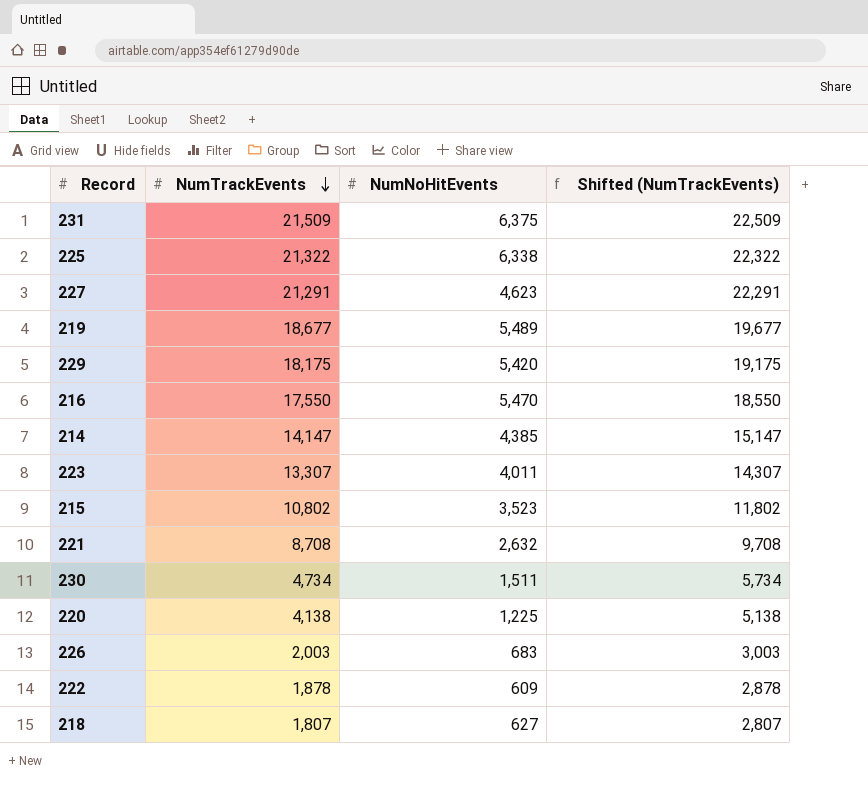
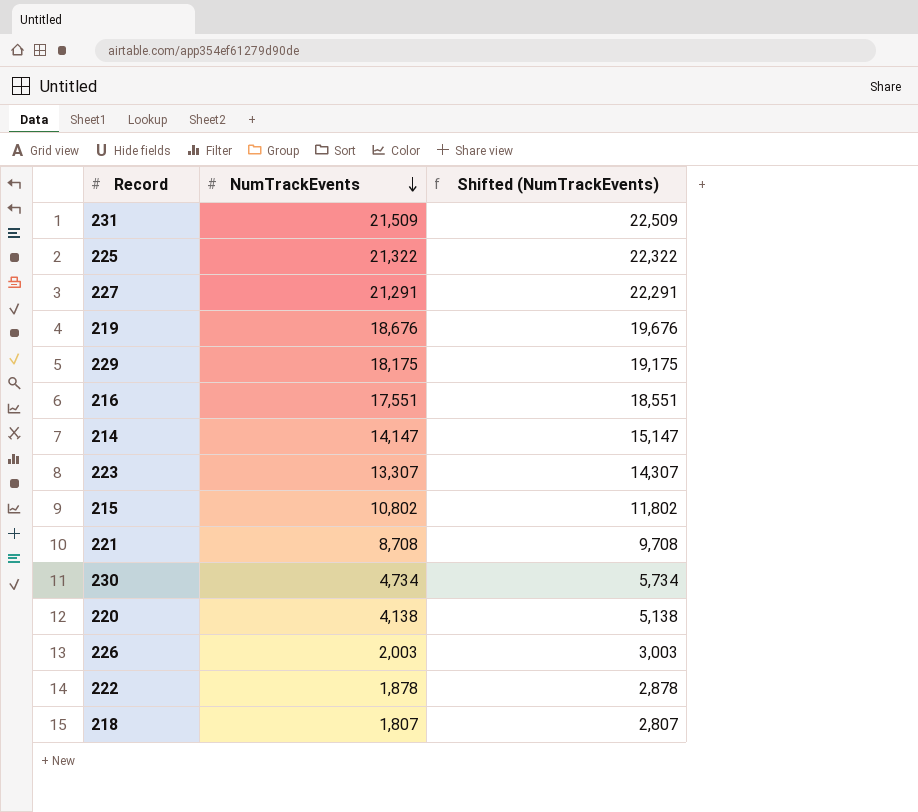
column NumNoHitEvents | position: 3 -> none
219 | NumTrackEvents: 18,677 -> 18,676
219 | Shifted (NumTrackEvents): 19,677 -> 19,676
216 | NumTrackEvents: 17,550 -> 17,551
216 | Shifted (NumTrackEvents): 18,550 -> 18,551

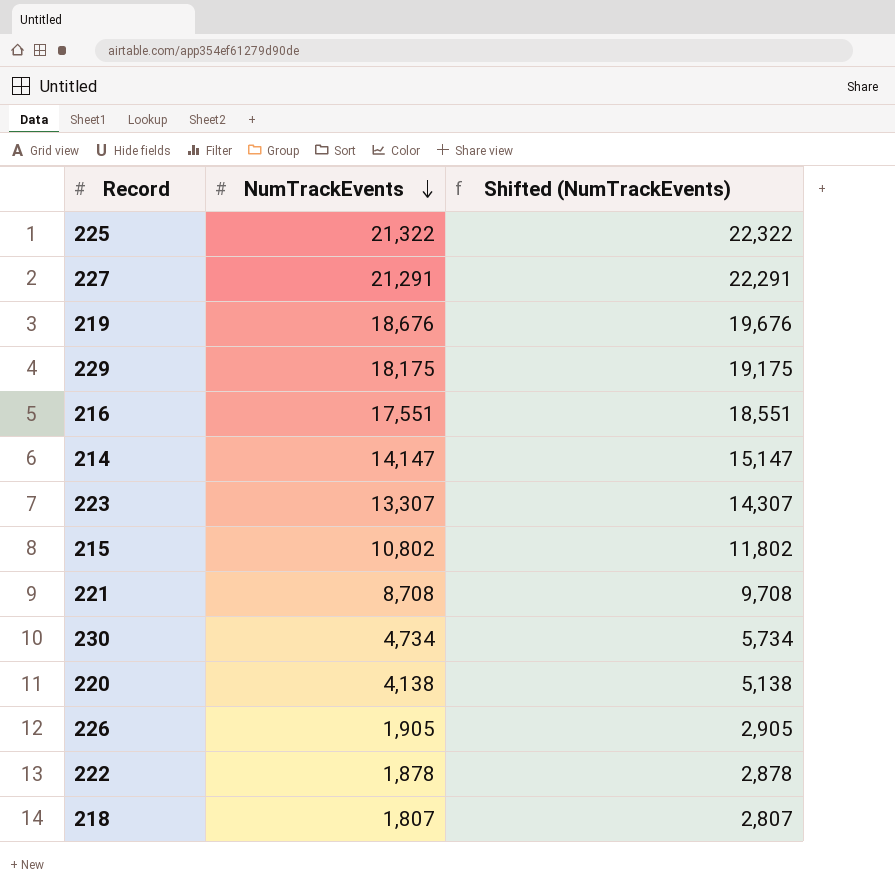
row 231: 21,509 | 22,509 -> none
226 | NumTrackEvents: 2,003 -> 1,905
226 | Shifted (NumTrackEvents): 3,003 -> 2,905

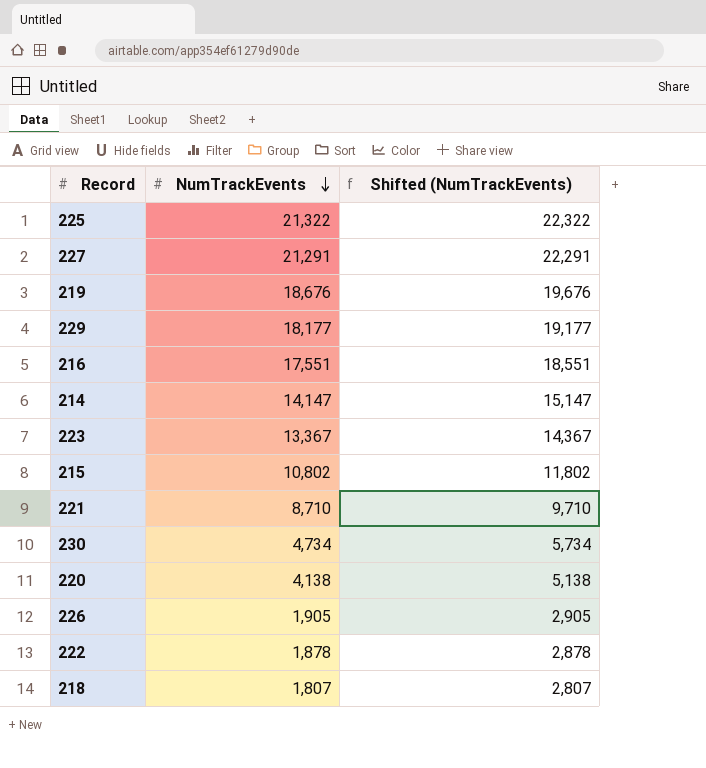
229 | NumTrackEvents: 18,175 -> 18,177
229 | Shifted (NumTrackEvents): 19,175 -> 19,177
223 | NumTrackEvents: 13,307 -> 13,367
223 | Shifted (NumTrackEvents): 14,307 -> 14,367
221 | NumTrackEvents: 8,708 -> 8,710
221 | Shifted (NumTrackEvents): 9,708 -> 9,710

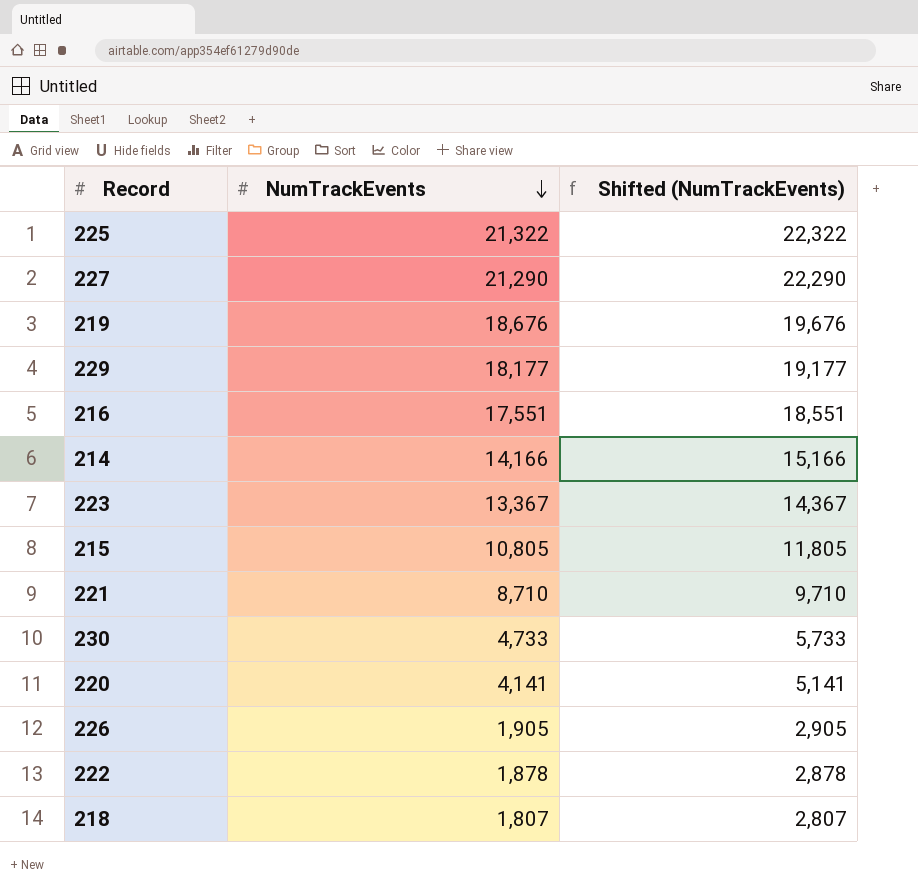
227 | NumTrackEvents: 21,291 -> 21,290
227 | Shifted (NumTrackEvents): 22,291 -> 22,290
214 | NumTrackEvents: 14,147 -> 14,166
214 | Shifted (NumTrackEvents): 15,147 -> 15,166
215 | NumTrackEvents: 10,802 -> 10,805
215 | Shifted (NumTrackEvents): 11,802 -> 11,805
230 | NumTrackEvents: 4,734 -> 4,733
230 | Shifted (NumTrackEvents): 5,734 -> 5,733
220 | NumTrackEvents: 4,138 -> 4,141
220 | Shifted (NumTrackEvents): 5,138 -> 5,141

